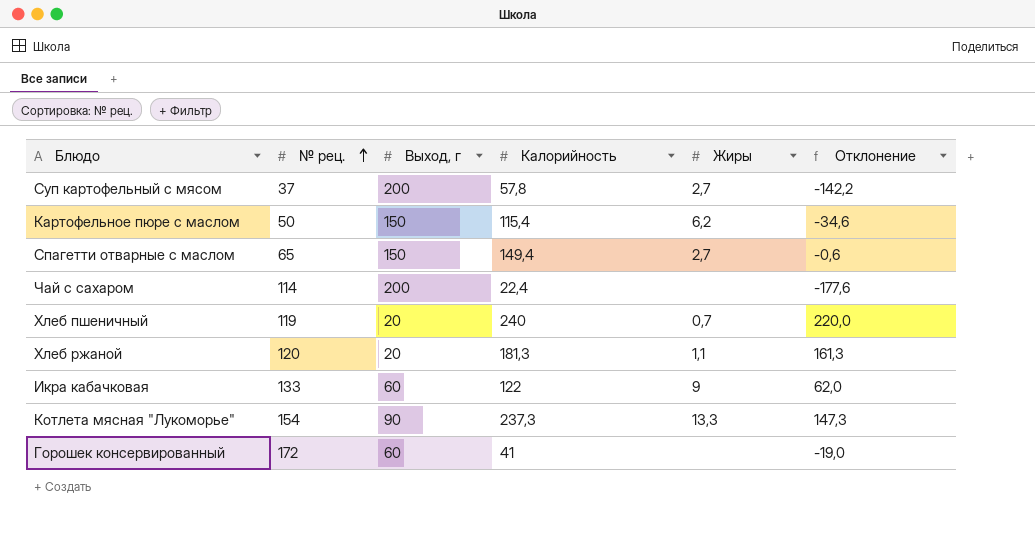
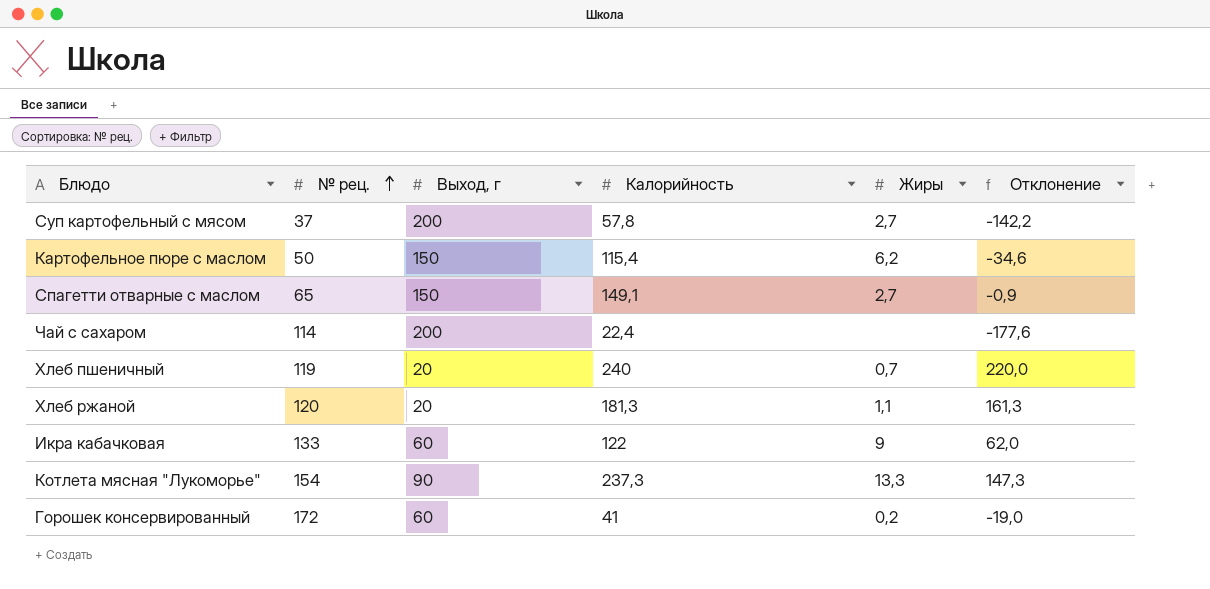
Спагетти отварные с маслом | Калорийность: 149,4 -> 149,1
Спагетти отварные с маслом | Отклонение: -0,6 -> -0,9
Горошек консервированный | Жиры: none -> 0,2

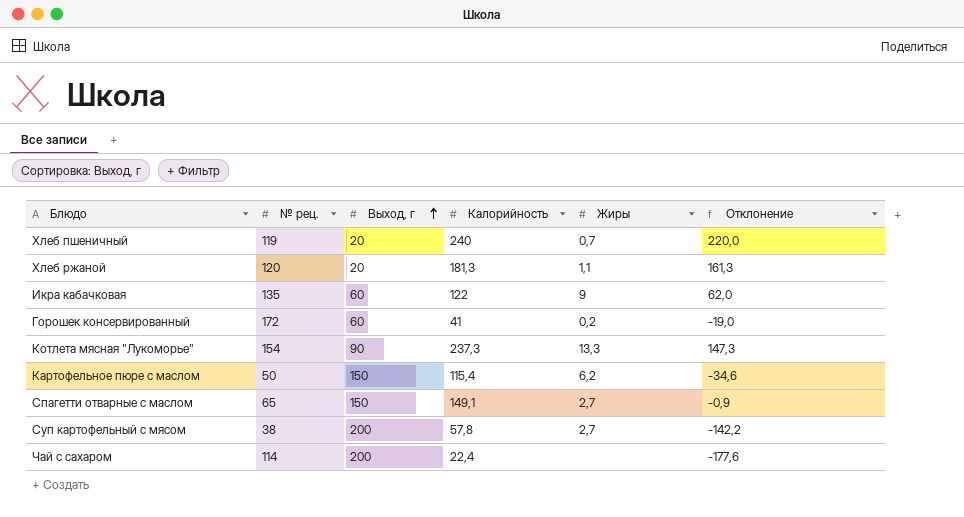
row order: № рец. ascending -> Выход, г ascending
Икра кабачковая | № рец.: 133 -> 135
Суп картофельный с мясом | № рец.: 37 -> 38

